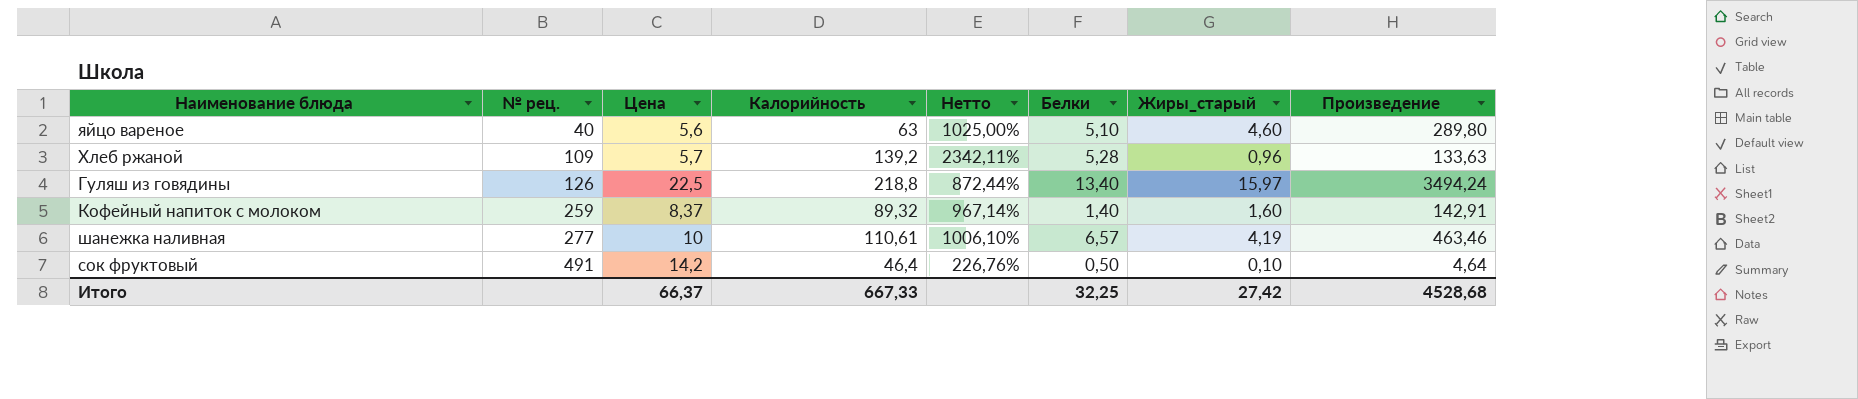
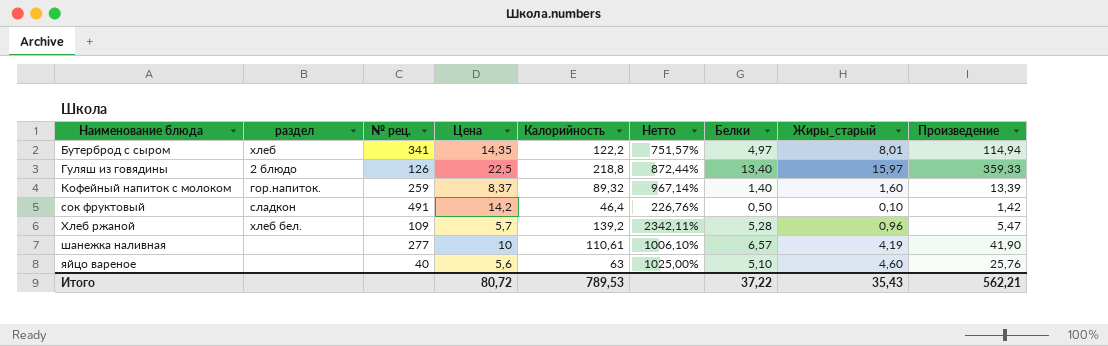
row order: № рец. ascending -> Наименование блюда ascending
column раздел | position: none -> 2
column Произведение | formula: [Калорийность] * [Жиры_старый] -> [Цена] * [Жиры_старый]
row Бутерброд с сыром: none -> хлеб | 341 | 14,35 | 122,2 | 751,57% | 4,97 | 8,01 | 114,94
Итого | Цена: 66,37 -> 80,72
Итого | Калорийность: 667,33 -> 789,53
Итого | Белки: 32,25 -> 37,22
Итого | Жиры_старый: 27,42 -> 35,43
Итого | Произведение: 4528,68 -> 562,21

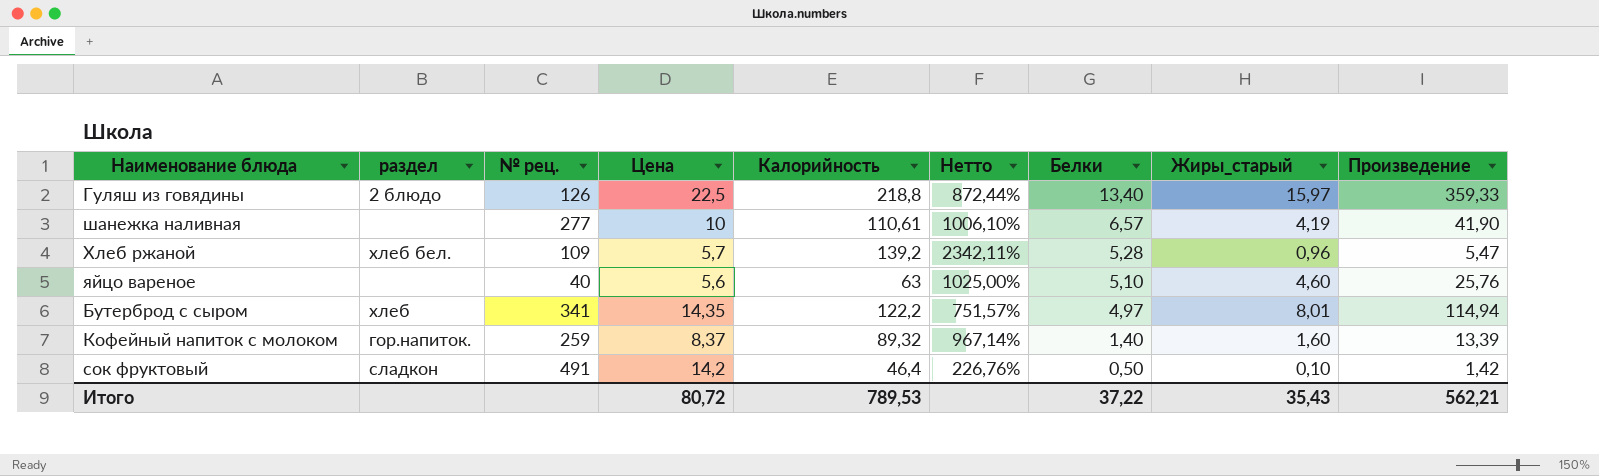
row order: Наименование блюда ascending -> Белки descending

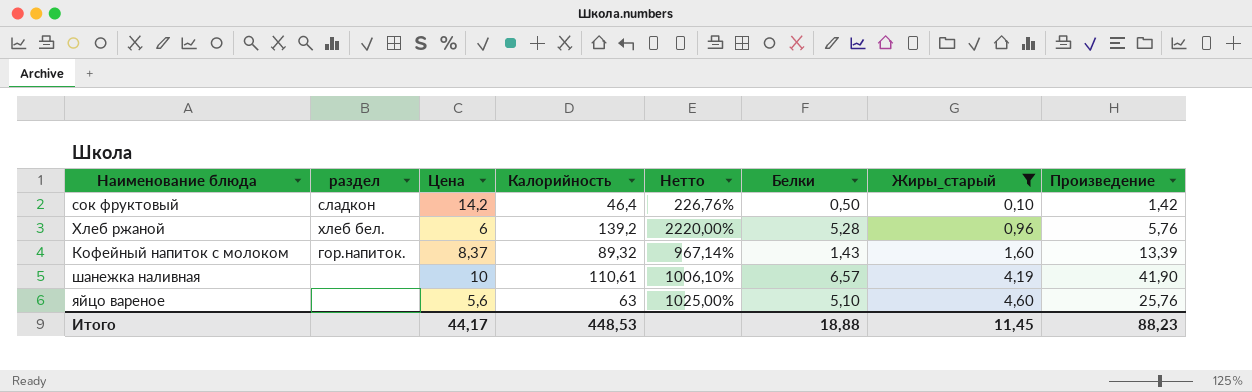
filter: none -> Жиры_старый <= 4,60
row order: Белки descending -> Жиры_старый ascending
column № рец. | position: 3 -> none
Хлеб ржаной | Цена: 5,7 -> 6
Хлеб ржаной | Нетто: 2342,11% -> 2220,00%
Хлеб ржаной | Произведение: 5,47 -> 5,76
Кофейный напиток с молоком | Белки: 1,40 -> 1,43
Итого | Цена: 80,72 -> 44,17
Итого | Калорийность: 789,53 -> 448,53
Итого | Белки: 37,22 -> 18,88
Итого | Жиры_старый: 35,43 -> 11,45
Итого | Произведение: 562,21 -> 88,23

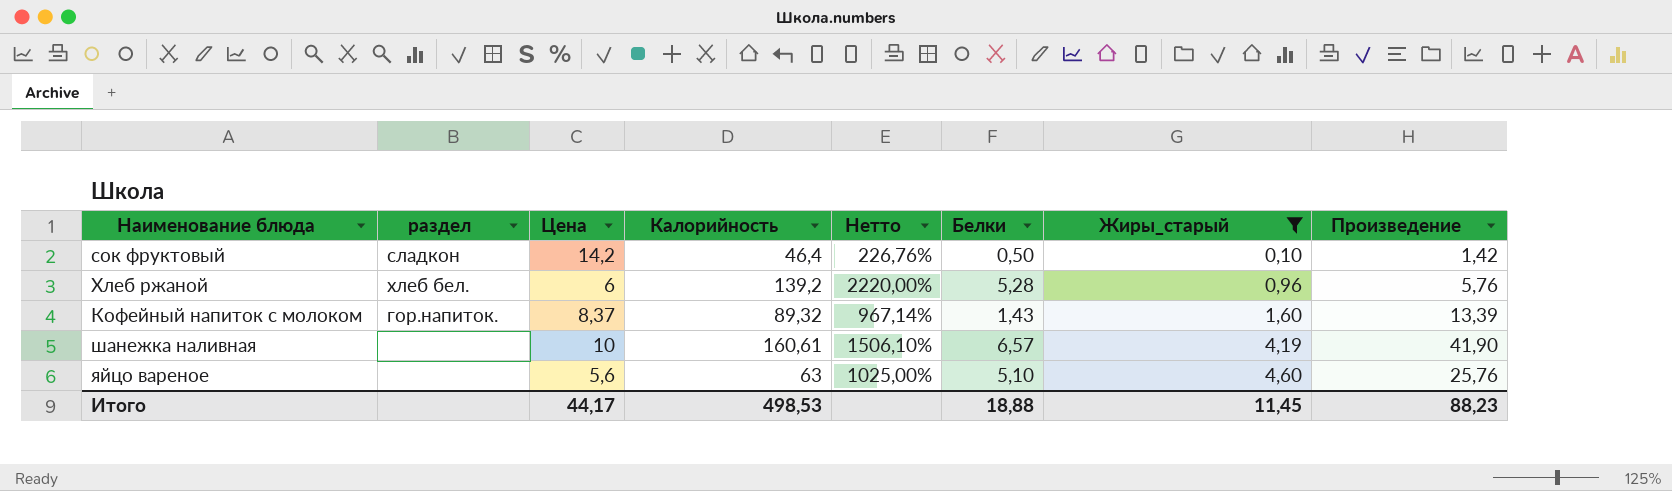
шанежка наливная | Калорийность: 110,61 -> 160,61
шанежка наливная | Нетто: 1006,10% -> 1506,10%
Итого | Калорийность: 448,53 -> 498,53

